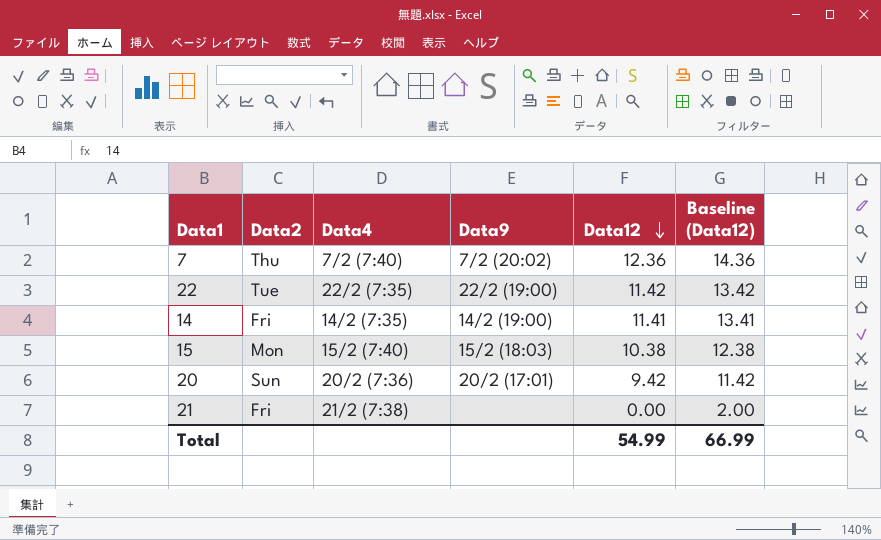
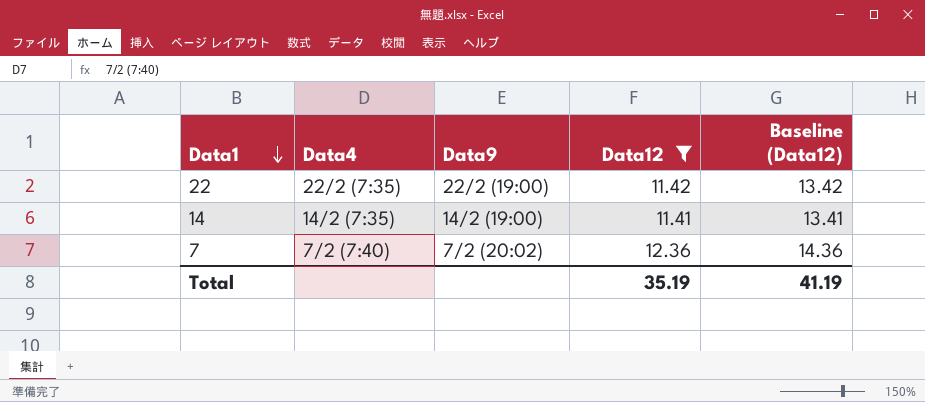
filter: none -> Data12 >= 11.41
row order: Data12 descending -> Data1 descending
column Data2 | position: 2 -> none
Total | Data12: 54.99 -> 35.19
Total | Baseline (Data12): 66.99 -> 41.19

